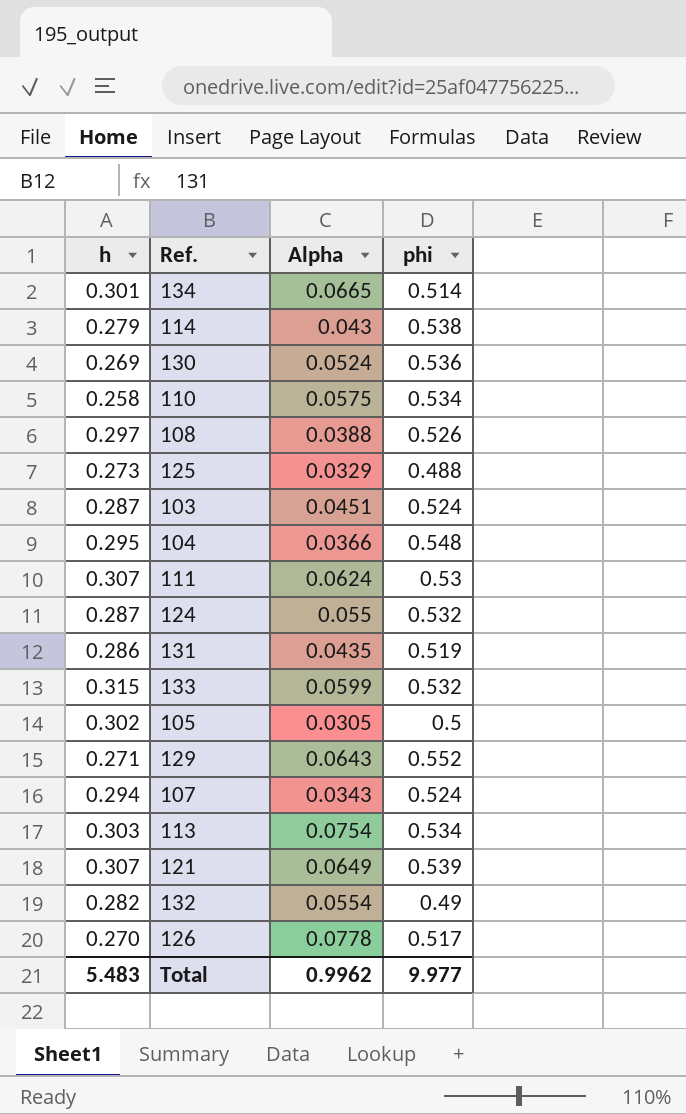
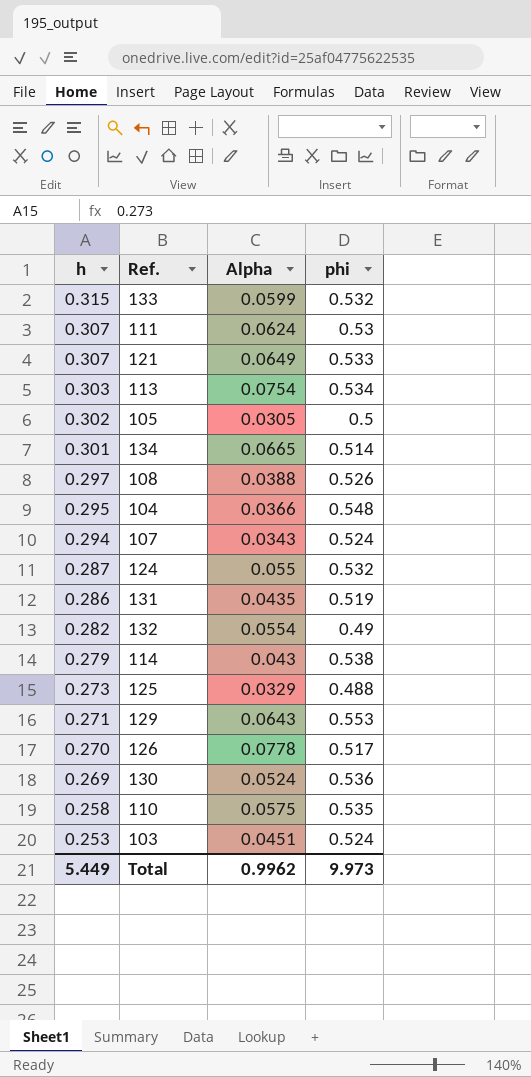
row order: none -> h descending
121 | phi: 0.539 -> 0.533
129 | phi: 0.552 -> 0.553
110 | phi: 0.534 -> 0.535
103 | h: 0.287 -> 0.253
Total | h: 5.483 -> 5.449
Total | phi: 9.977 -> 9.973

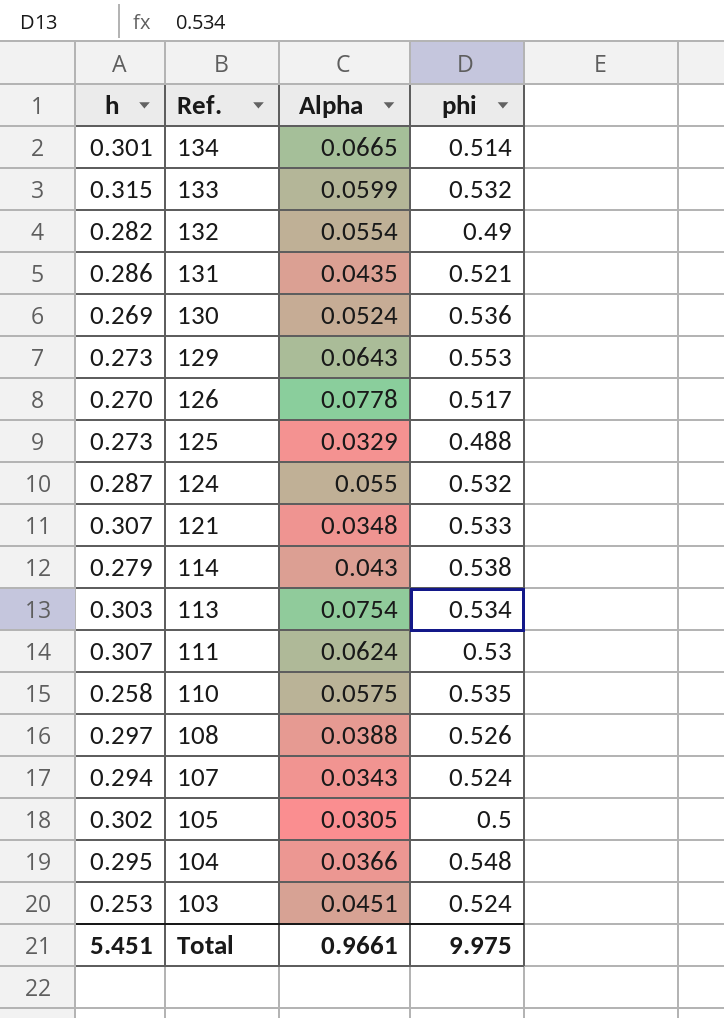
row order: h descending -> Ref. descending
131 | phi: 0.519 -> 0.521
129 | h: 0.271 -> 0.273
121 | Alpha: 0.0649 -> 0.0348
Total | h: 5.449 -> 5.451
Total | Alpha: 0.9962 -> 0.9661
Total | phi: 9.973 -> 9.975

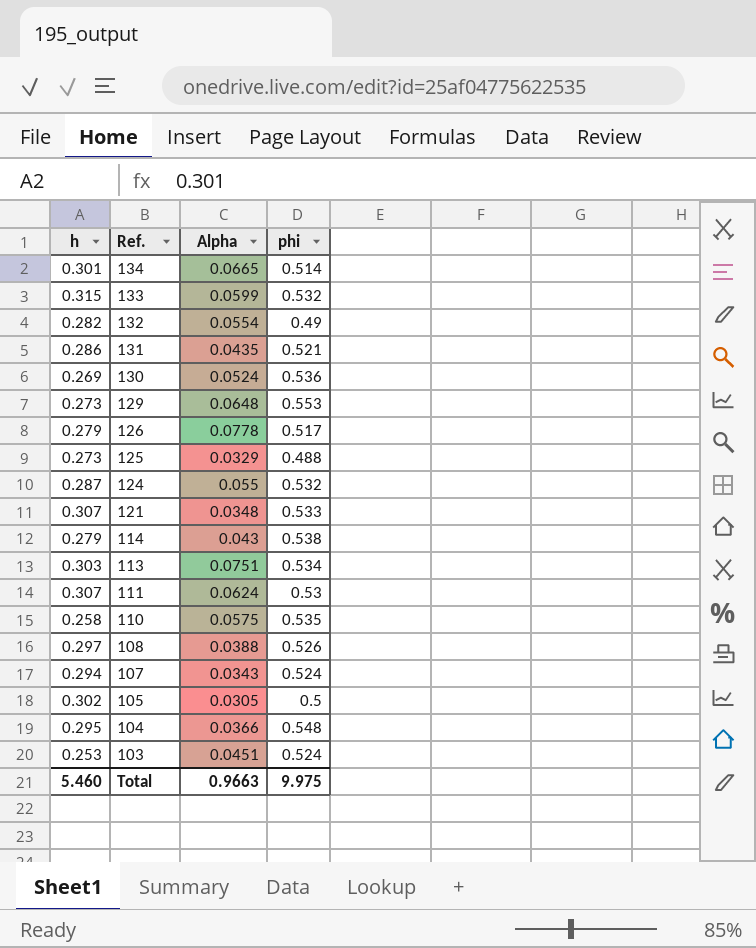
129 | Alpha: 0.0643 -> 0.0648
126 | h: 0.270 -> 0.279
113 | Alpha: 0.0754 -> 0.0751
Total | h: 5.451 -> 5.460
Total | Alpha: 0.9661 -> 0.9663

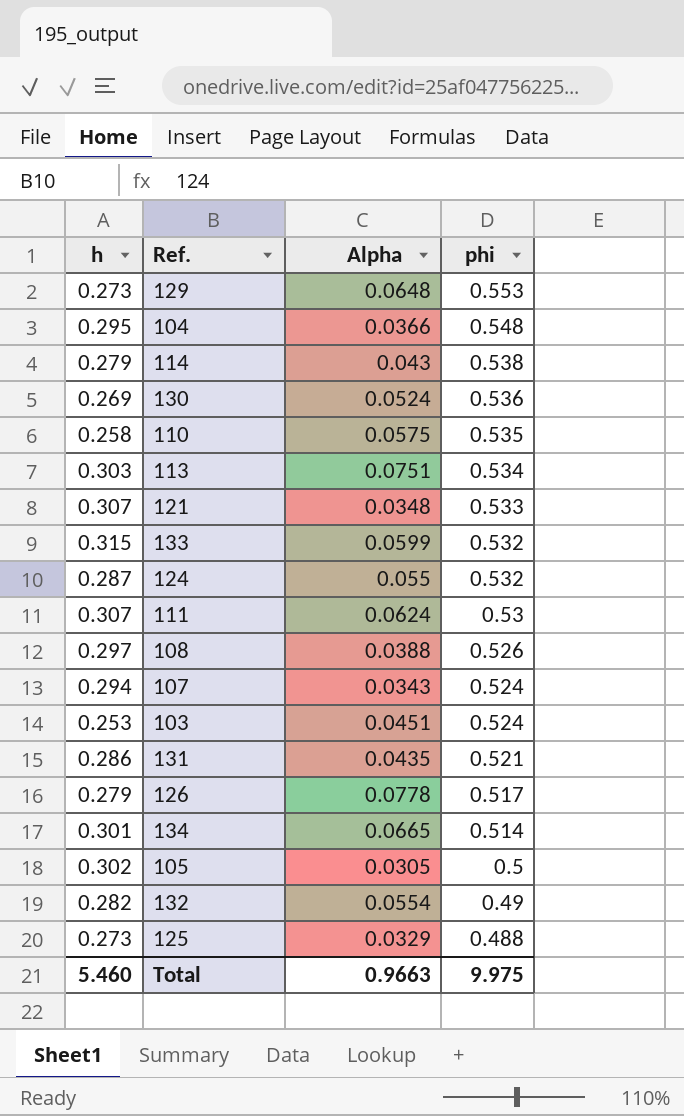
row order: Ref. descending -> phi descending

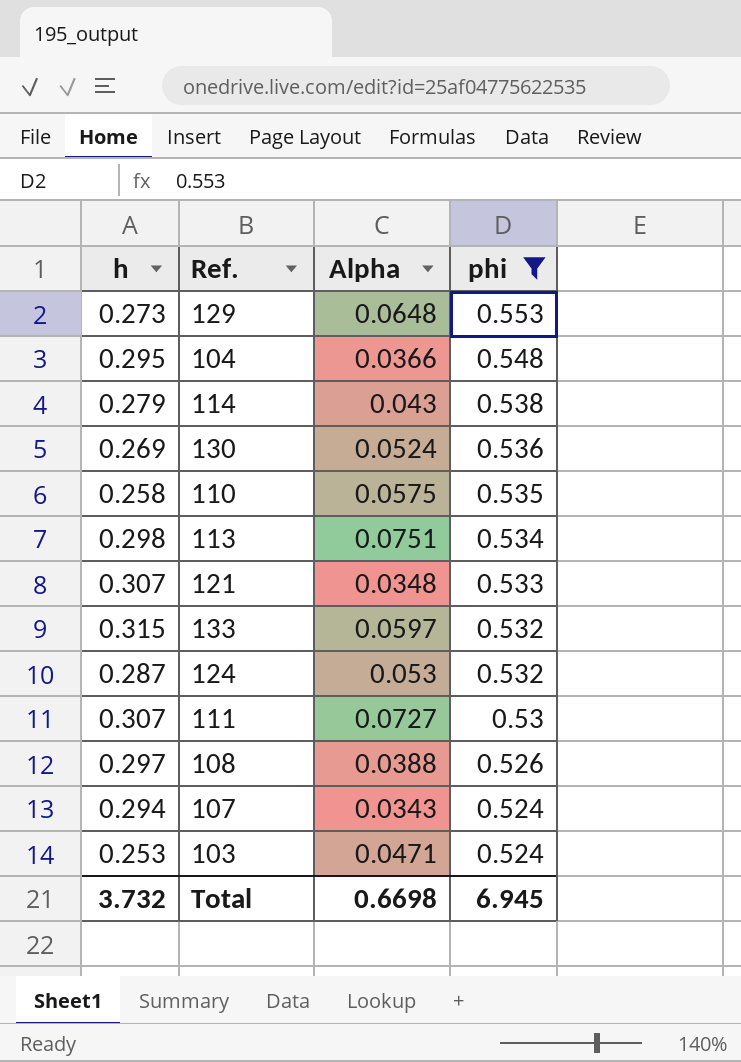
filter: none -> phi >= 0.524
113 | h: 0.303 -> 0.298
133 | Alpha: 0.0599 -> 0.0597
124 | Alpha: 0.055 -> 0.053
111 | Alpha: 0.0624 -> 0.0727
103 | Alpha: 0.0451 -> 0.0471
Total | h: 5.460 -> 3.732
Total | Alpha: 0.9663 -> 0.6698
Total | phi: 9.975 -> 6.945

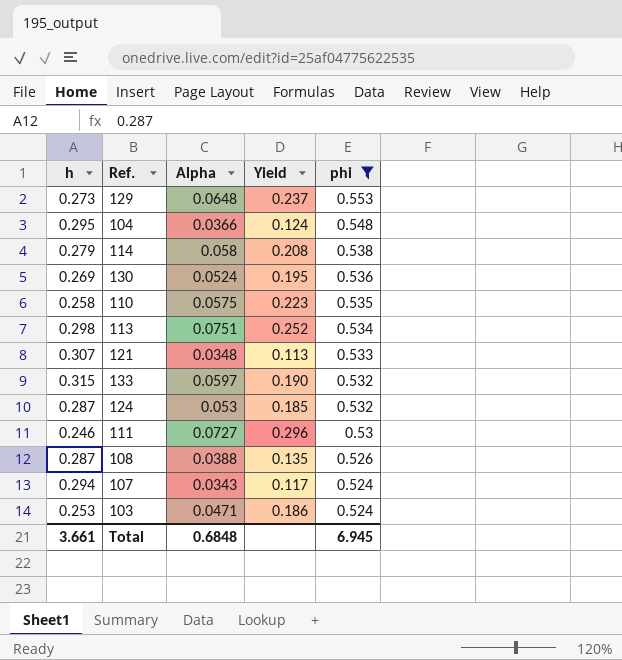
column Yield | formula: none -> [Alpha] / [h]
114 | Alpha: 0.043 -> 0.058
111 | h: 0.307 -> 0.246
108 | h: 0.297 -> 0.287
Total | h: 3.732 -> 3.661
Total | Alpha: 0.6698 -> 0.6848

